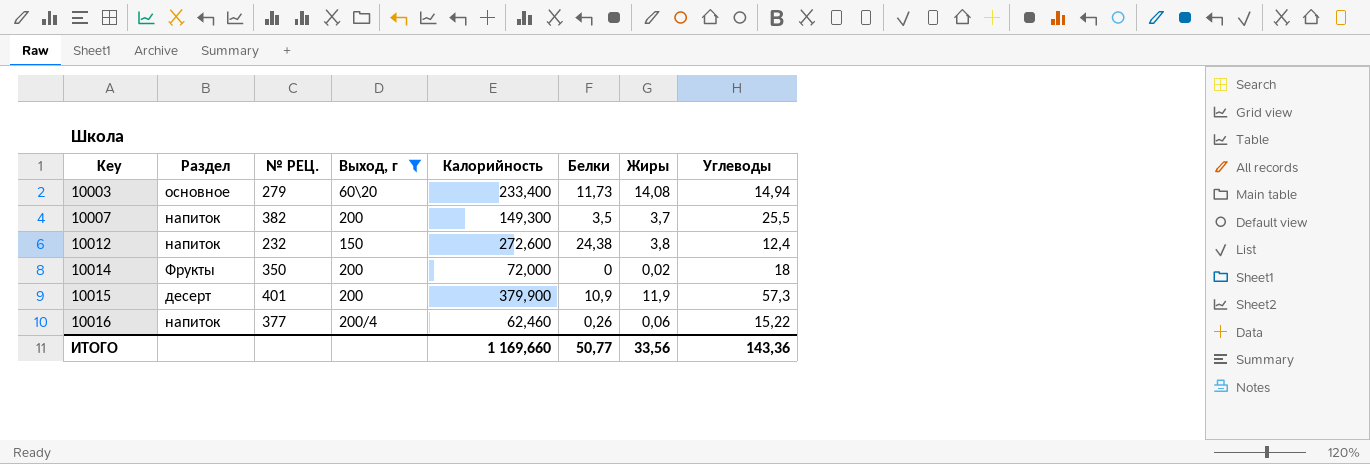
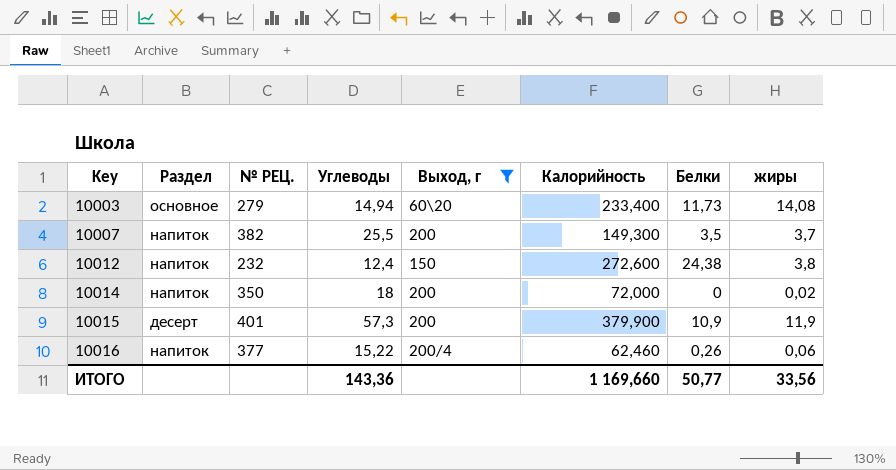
column Углеводы | position: 8 -> 4
column name: Жиры -> жиры
10014 | Раздел: Фрукты -> напиток

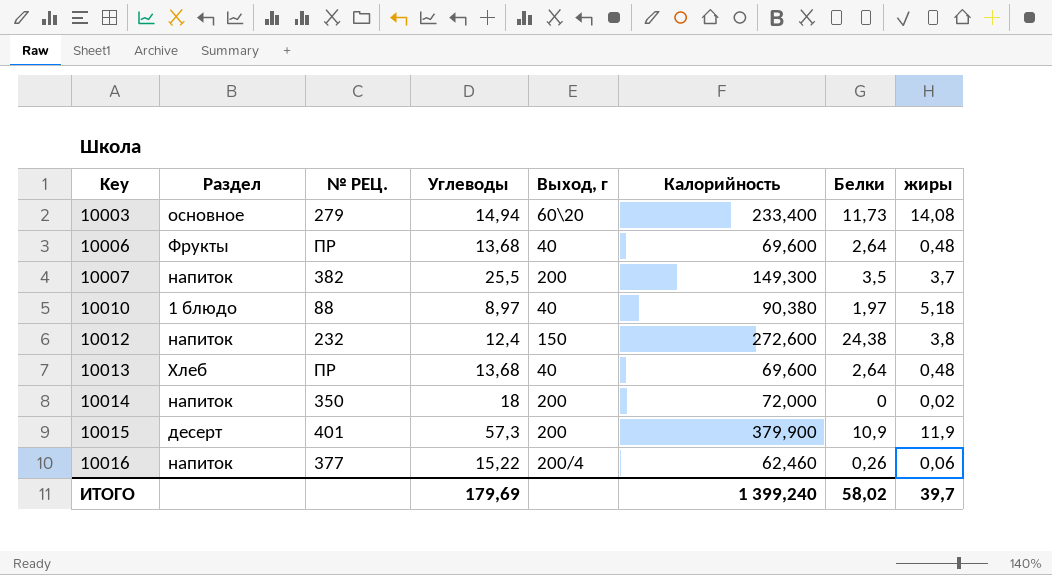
filter: Выход, г != 40 -> none
ИТОГО | Углеводы: 143,36 -> 179,69
ИТОГО | Калорийность: 1 169,660 -> 1 399,240
ИТОГО | Белки: 50,77 -> 58,02
ИТОГО | жиры: 33,56 -> 39,7

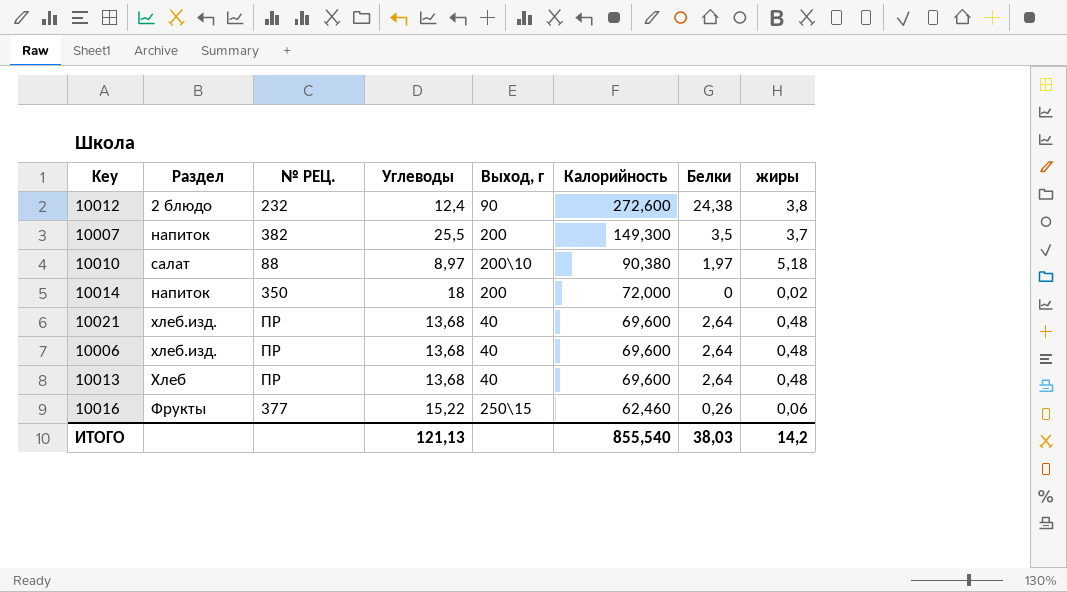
row order: Key ascending -> Калорийность descending
row 10003: основное | 279 | 14,94 | 60\20 | 233,400 | 11,73 | 14,08 -> none
row 10015: десерт | 401 | 57,3 | 200 | 379,900 | 10,9 | 11,9 -> none
10012 | Раздел: напиток -> 2 блюдо
10012 | Выход, г: 150 -> 90
10010 | Раздел: 1 блюдо -> салат
10010 | Выход, г: 40 -> 200\10
row 10021: none -> хлеб.изд. | ПР | 13,68 | 40 | 69,600 | 2,64 | 0,48
10006 | Раздел: Фрукты -> хлеб.изд.
10016 | Раздел: напиток -> Фрукты
10016 | Выход, г: 200/4 -> 250\15
ИТОГО | Углеводы: 179,69 -> 121,13
ИТОГО | Калорийность: 1 399,240 -> 855,540
ИТОГО | Белки: 58,02 -> 38,03
ИТОГО | жиры: 39,7 -> 14,2

